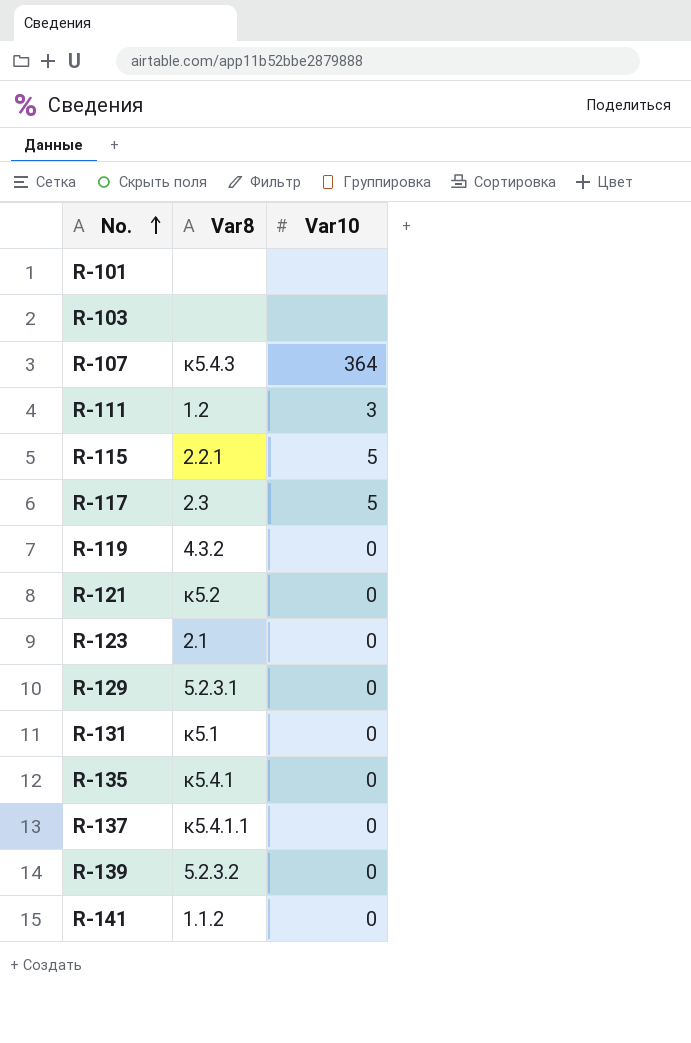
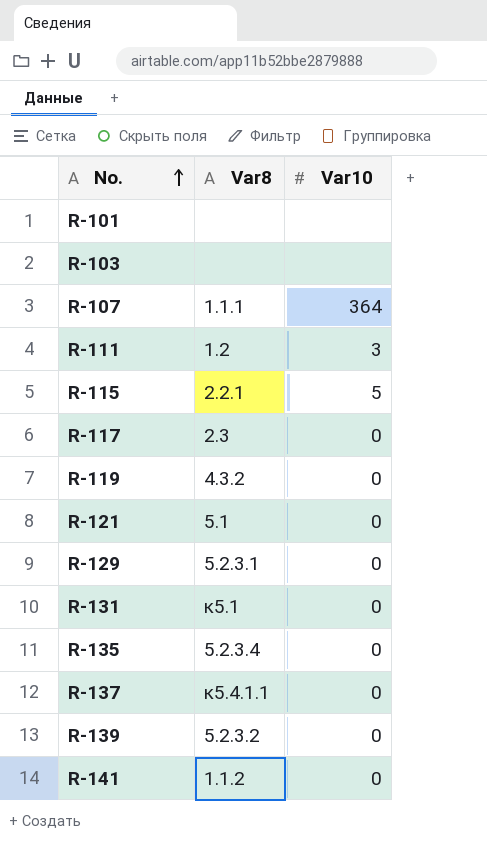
row R-123: 2.1 | 0 -> none
R-107 | Var8: к5.4.3 -> 1.1.1
R-117 | Var10: 5 -> 0
R-121 | Var8: к5.2 -> 5.1
R-135 | Var8: к5.4.1 -> 5.2.3.4

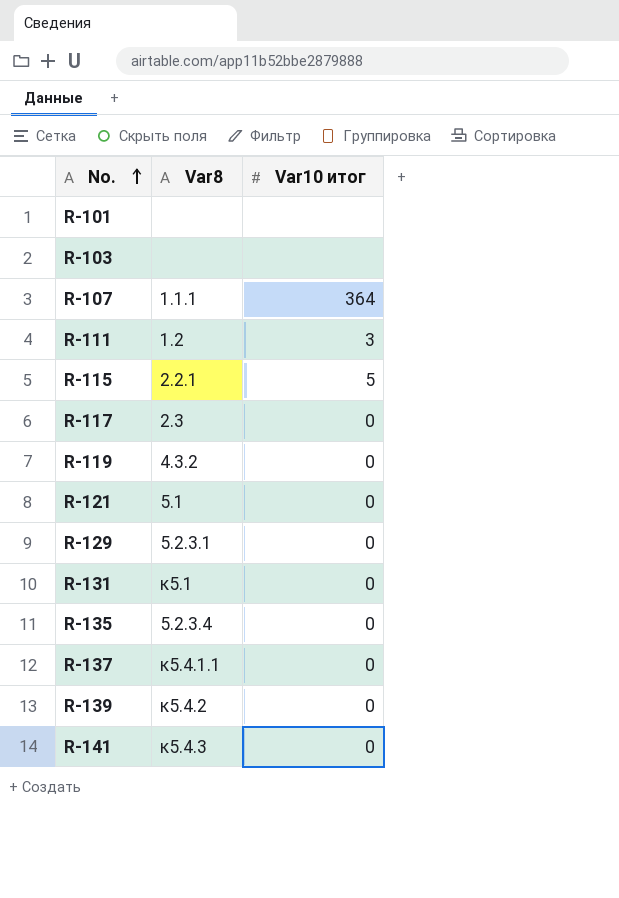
column name: Var10 -> Var10 итог
R-139 | Var8: 5.2.3.2 -> к5.4.2
R-141 | Var8: 1.1.2 -> к5.4.3

